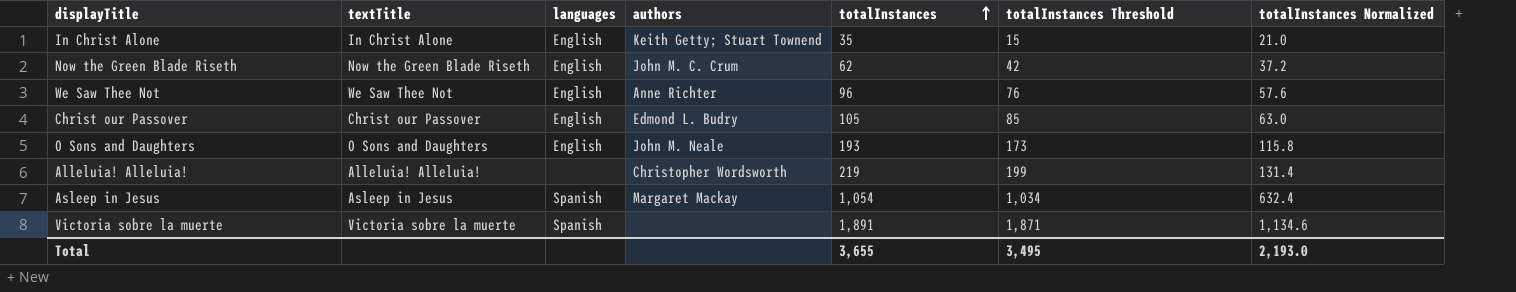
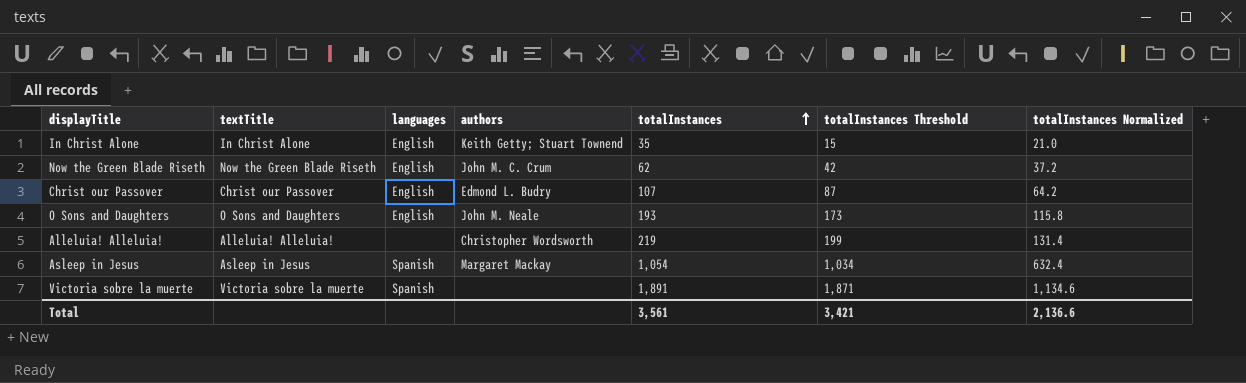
row We Saw Thee Not: We Saw Thee Not | English | Anne Richter | 96 | 76 | 57.6 -> none
Christ our Passover | totalInstances: 105 -> 107
Christ our Passover | totalInstances Threshold: 85 -> 87
Christ our Passover | totalInstances Normalized: 63.0 -> 64.2
Total | totalInstances: 3,655 -> 3,561
Total | totalInstances Threshold: 3,495 -> 3,421
Total | totalInstances Normalized: 2,193.0 -> 2,136.6

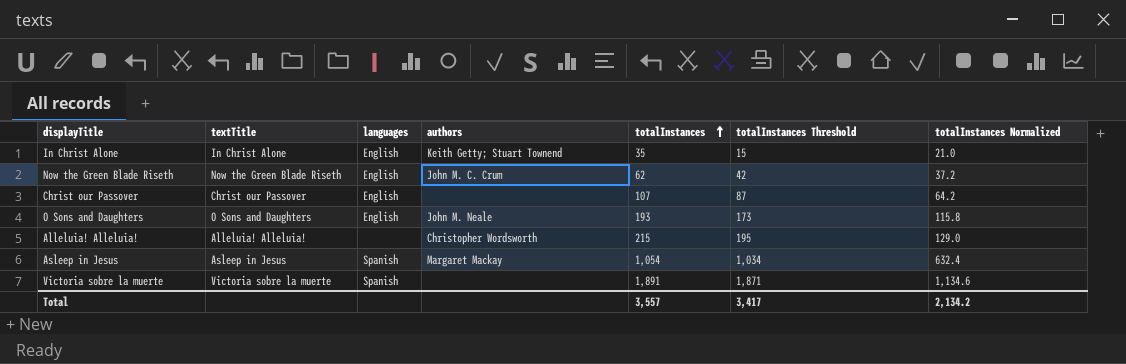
Christ our Passover | authors: Edmond L. Budry -> none
Alleluia! Alleluia! | totalInstances: 219 -> 215
Alleluia! Alleluia! | totalInstances Threshold: 199 -> 195
Alleluia! Alleluia! | totalInstances Normalized: 131.4 -> 129.0
Total | totalInstances: 3,561 -> 3,557
Total | totalInstances Threshold: 3,421 -> 3,417
Total | totalInstances Normalized: 2,136.6 -> 2,134.2

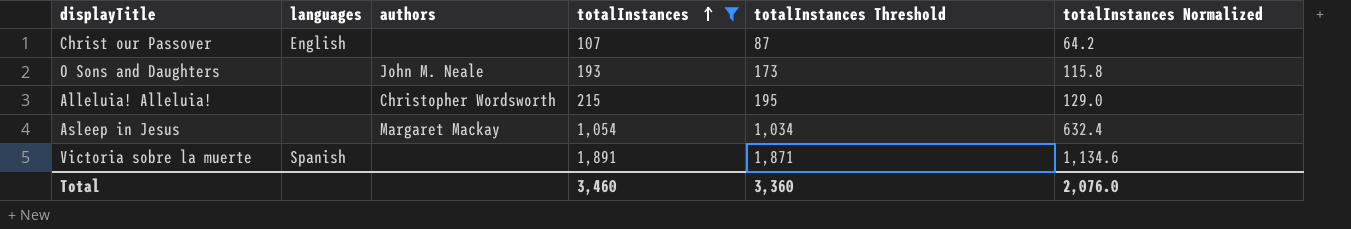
filter: none -> totalInstances >= 107
column textTitle | position: 2 -> none
O Sons and Daughters | languages: English -> none
Asleep in Jesus | languages: Spanish -> none
Total | totalInstances: 3,557 -> 3,460
Total | totalInstances Threshold: 3,417 -> 3,360
Total | totalInstances Normalized: 2,134.2 -> 2,076.0

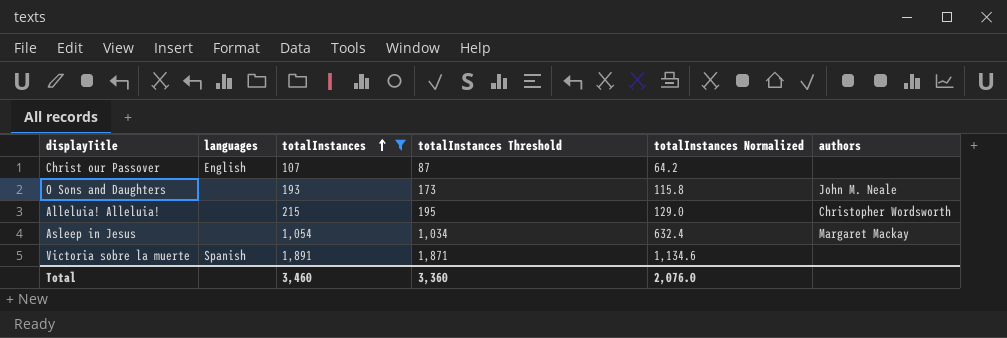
column authors | position: 3 -> 6

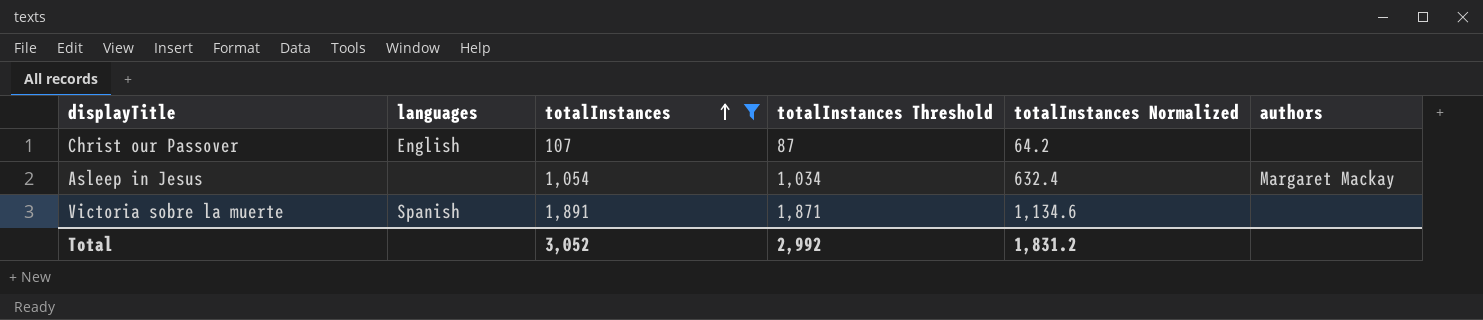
row O Sons and Daughters: none | 193 | 173 | 115.8 | John M. Neale -> none
row Alleluia! Alleluia!: none | 215 | 195 | 129.0 | Christopher Wordsworth -> none
Total | totalInstances: 3,460 -> 3,052
Total | totalInstances Threshold: 3,360 -> 2,992
Total | totalInstances Normalized: 2,076.0 -> 1,831.2

